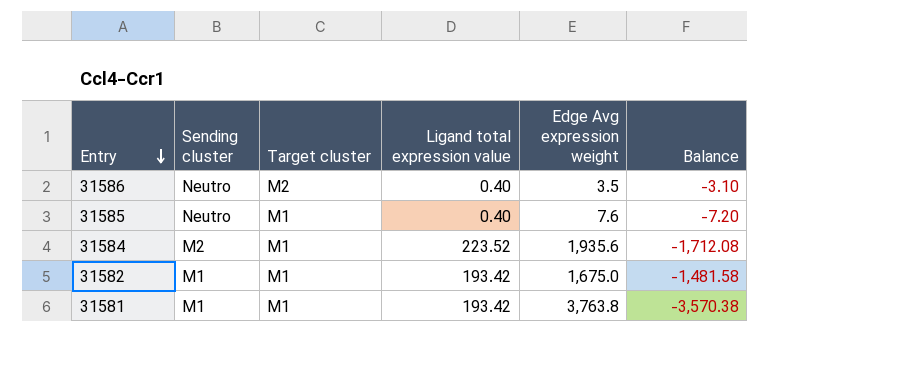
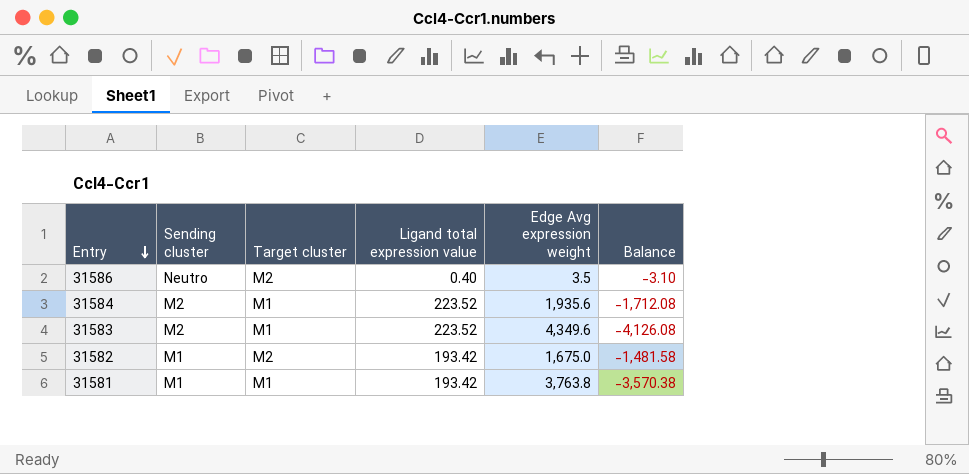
row 31585: Neutro | M1 | 0.40 | 7.6 | -7.20 -> none
row 31583: none -> M2 | M1 | 223.52 | 4,349.6 | -4,126.08
31582 | Target cluster: M1 -> M2

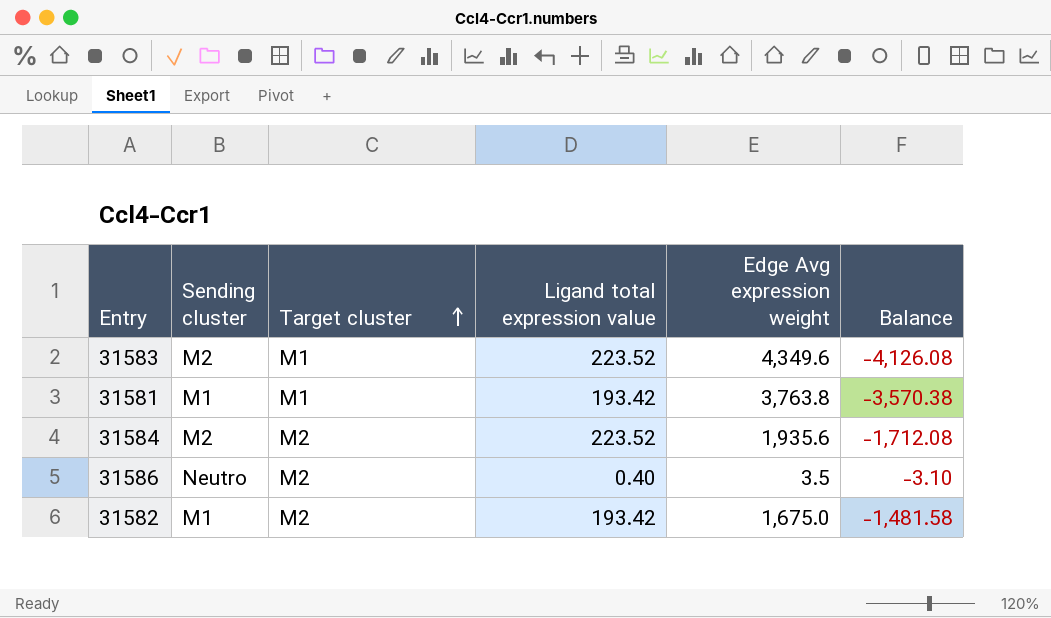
row order: Entry descending -> Target cluster ascending
31584 | Target cluster: M1 -> M2

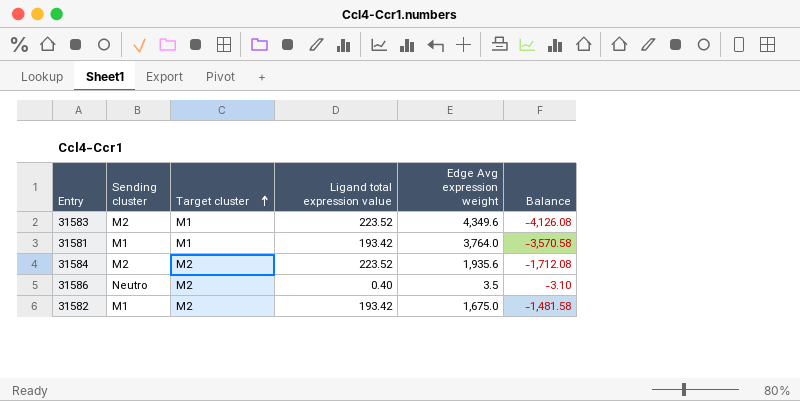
31581 | Edge Avg expression weight: 3,763.8 -> 3,764.0
31581 | Balance: -3,570.38 -> -3,570.58

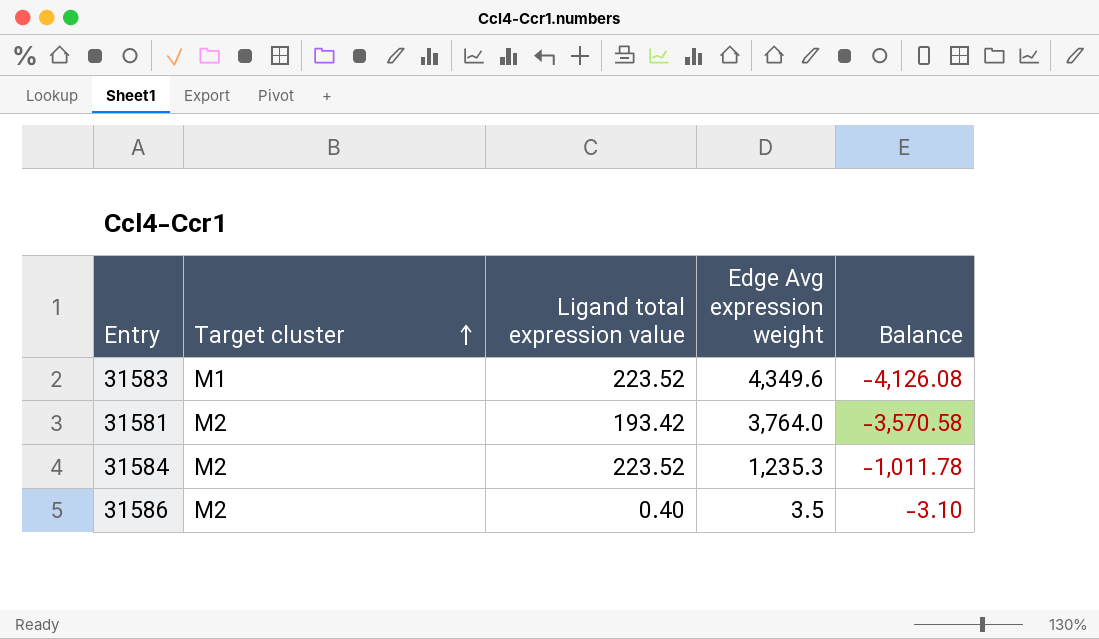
column Sending cluster | position: 2 -> none
row 31582: M1 | M2 | 193.42 | 1,675.0 | -1,481.58 -> none
31581 | Target cluster: M1 -> M2
31584 | Edge Avg expression weight: 1,935.6 -> 1,235.3
31584 | Balance: -1,712.08 -> -1,011.78

